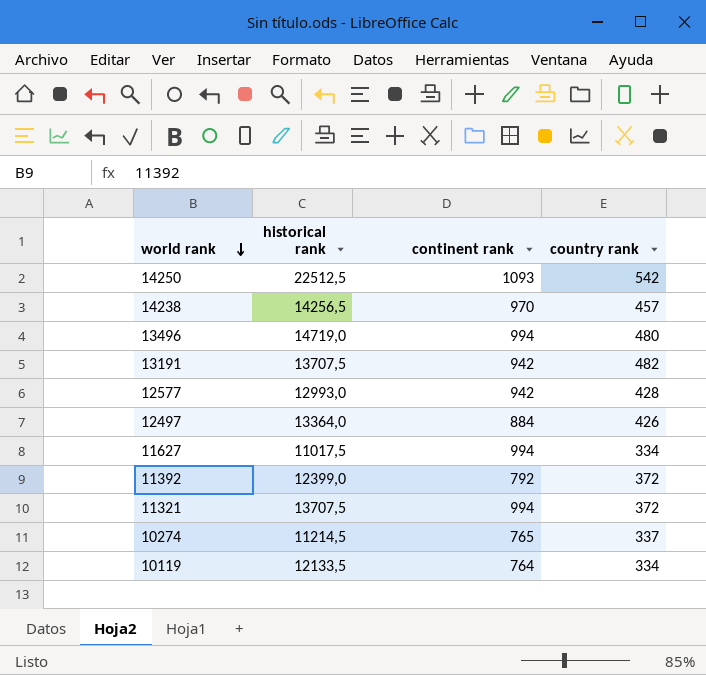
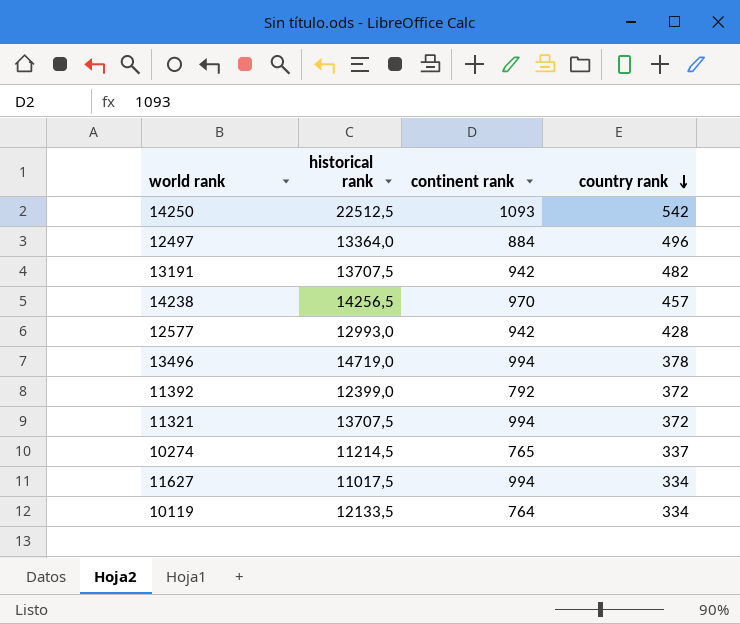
row order: world rank descending -> country rank descending
12497 | country rank: 426 -> 496
13496 | country rank: 480 -> 378

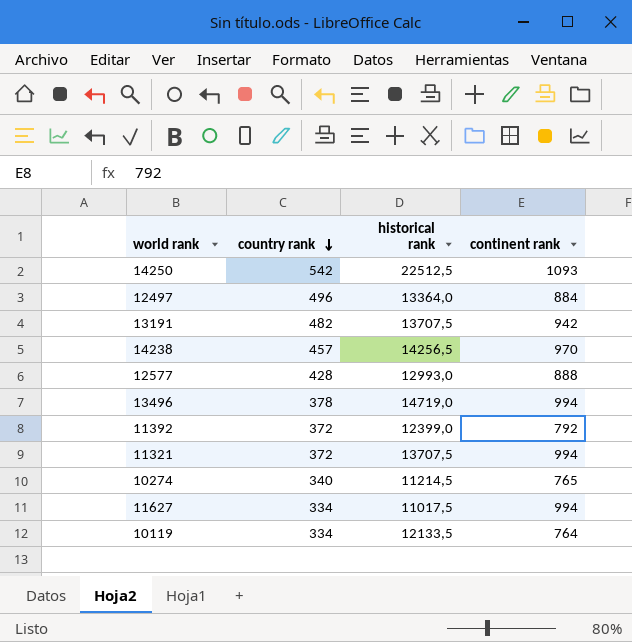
column country rank | position: 4 -> 2
12577 | continent rank: 942 -> 888
10274 | country rank: 337 -> 340

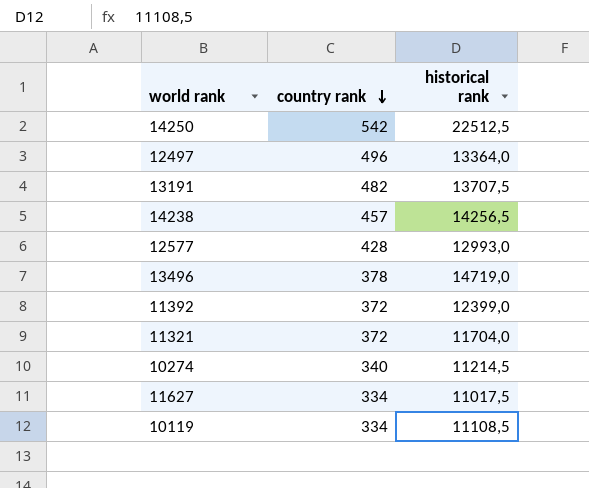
column continent rank | position: 4 -> none
11321 | historical rank: 13707,5 -> 11704,0
10119 | historical rank: 12133,5 -> 11108,5

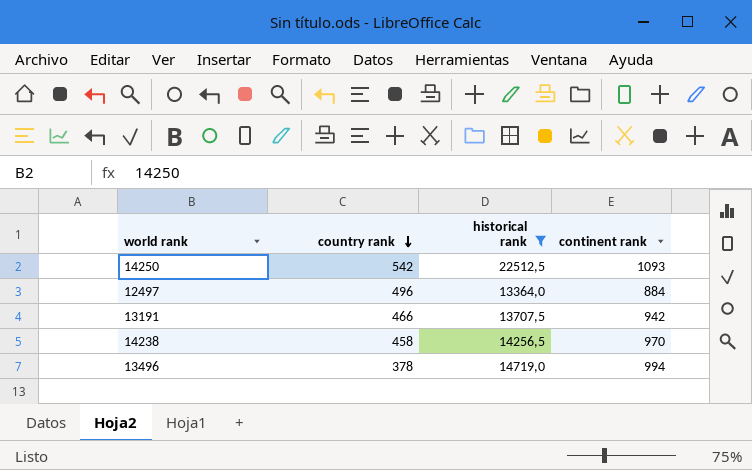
filter: none -> historical rank >= 13364,0
column continent rank | position: none -> 4
13191 | country rank: 482 -> 466
14238 | country rank: 457 -> 458

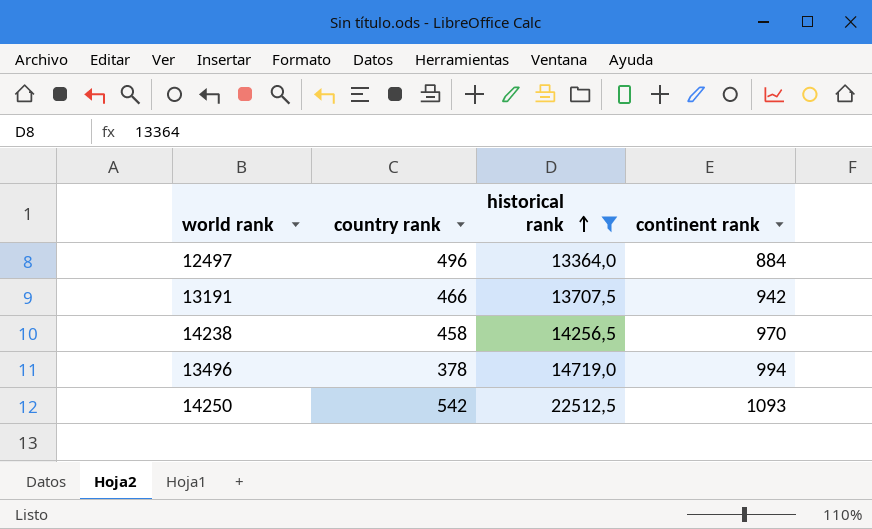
row order: country rank descending -> historical rank ascending

